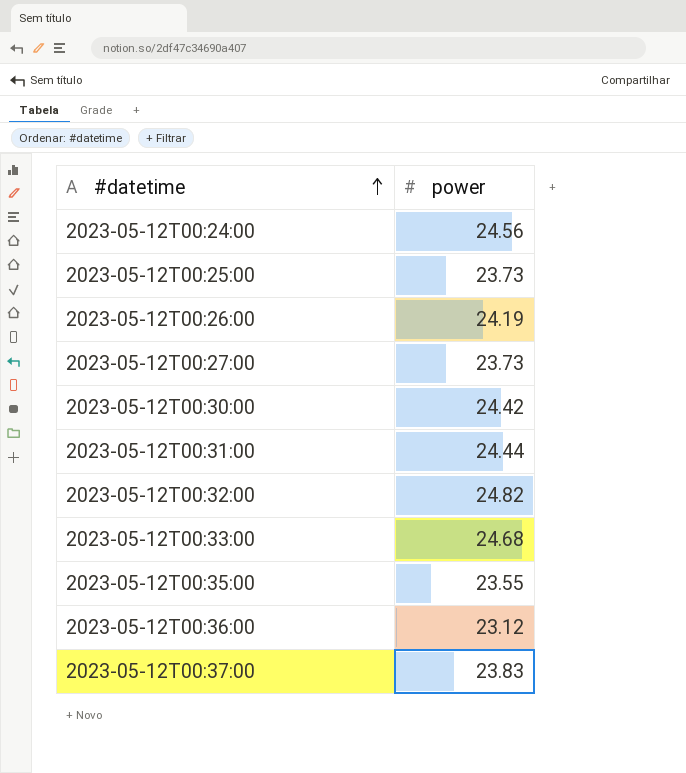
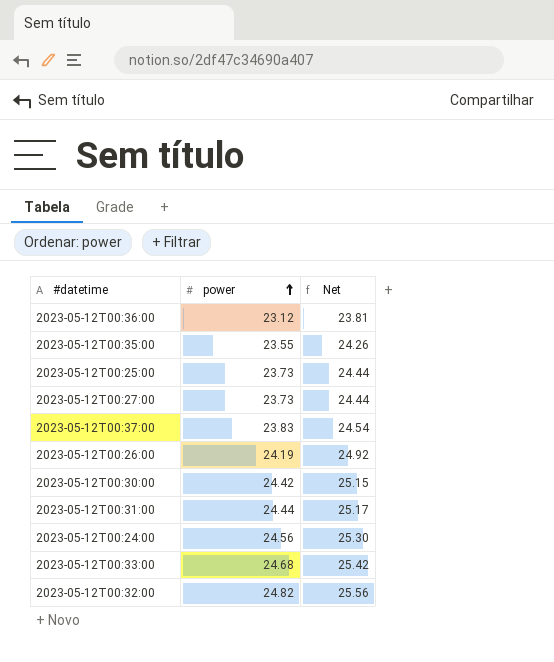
row order: #datetime ascending -> power ascending
column Net | formula: none -> [power] * 1.03

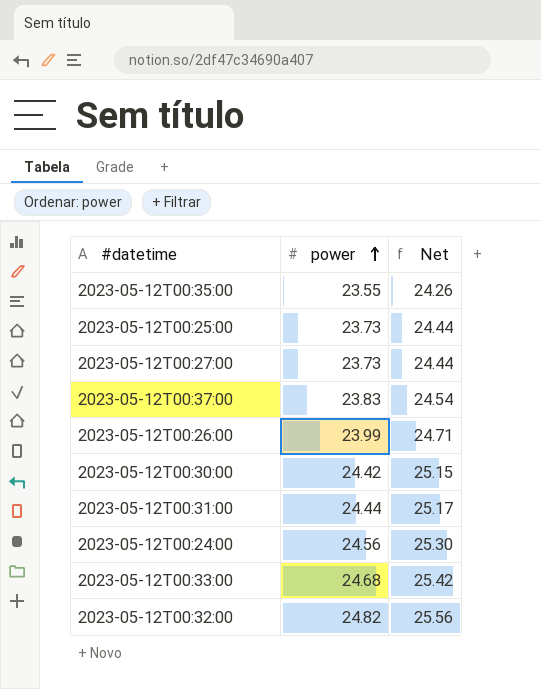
row 2023-05-12T00:36:00: 23.12 | 23.81 -> none
2023-05-12T00:26:00 | power: 24.19 -> 23.99
2023-05-12T00:26:00 | Net: 24.92 -> 24.71

